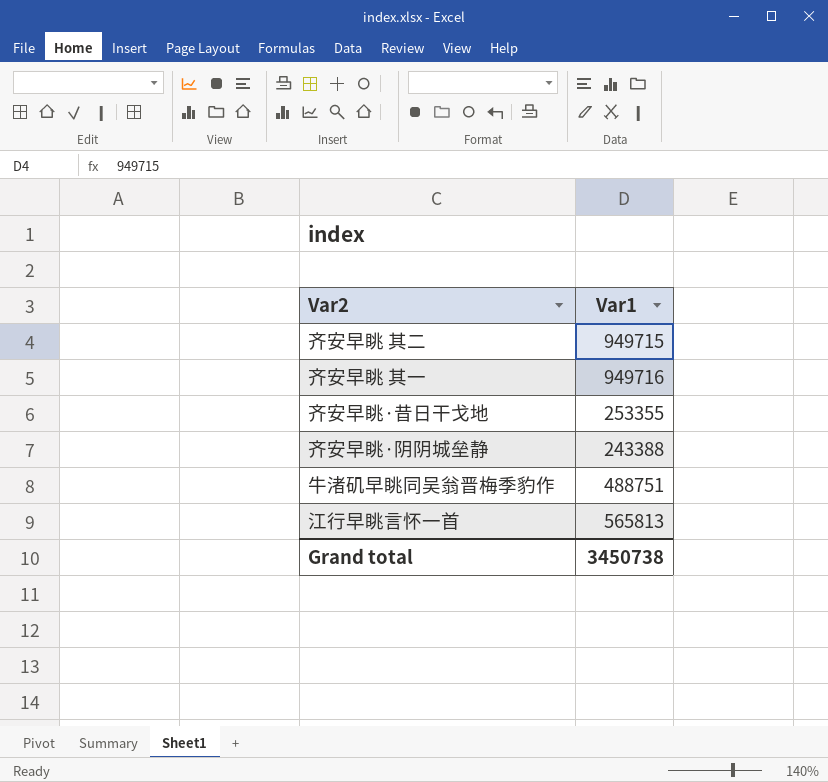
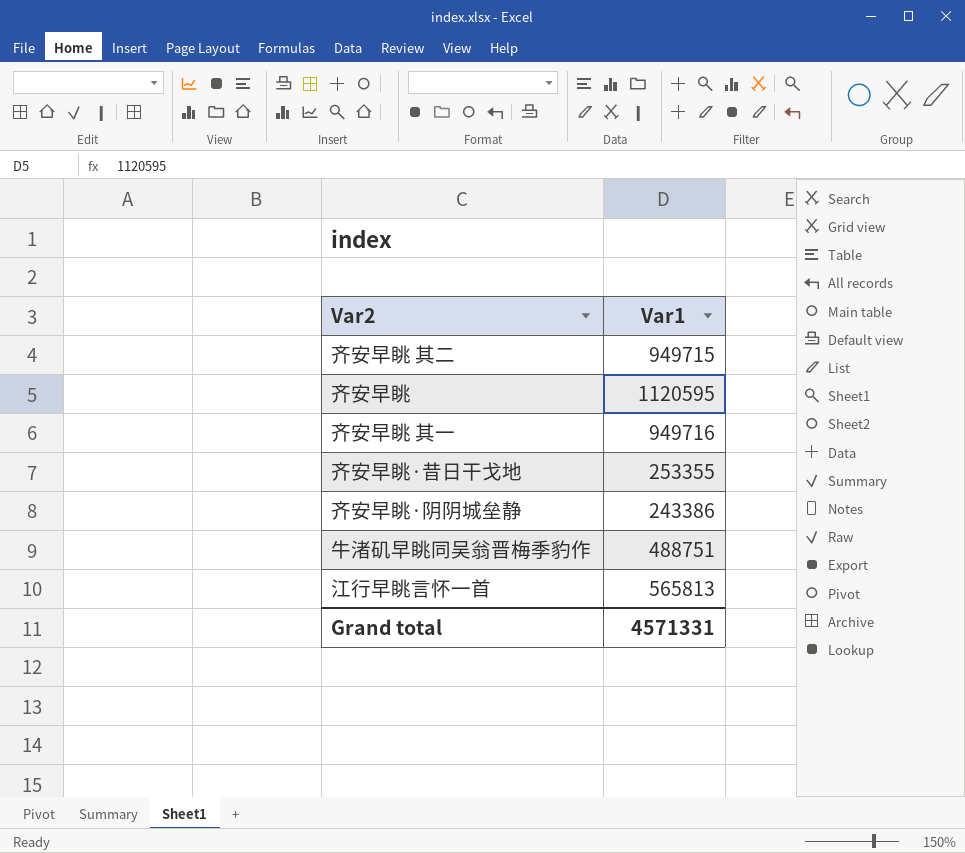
row 齐安早眺: none -> 1120595
齐安早眺·阴阴城垒静 | Var1: 243388 -> 243386
Grand total | Var1: 3450738 -> 4571331

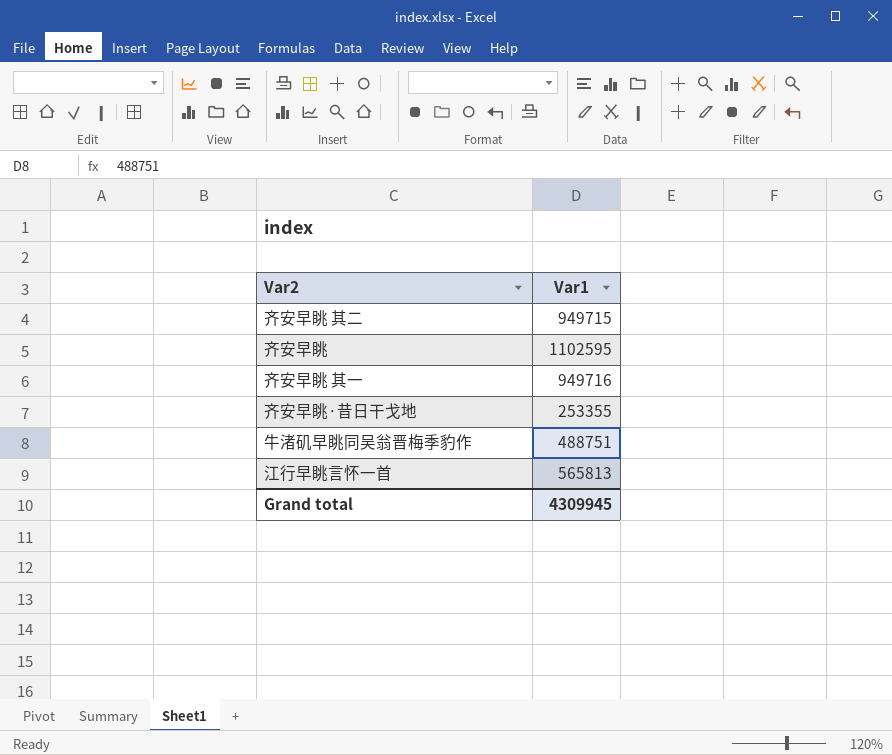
row 齐安早眺·阴阴城垒静: 243386 -> none
齐安早眺 | Var1: 1120595 -> 1102595
Grand total | Var1: 4571331 -> 4309945

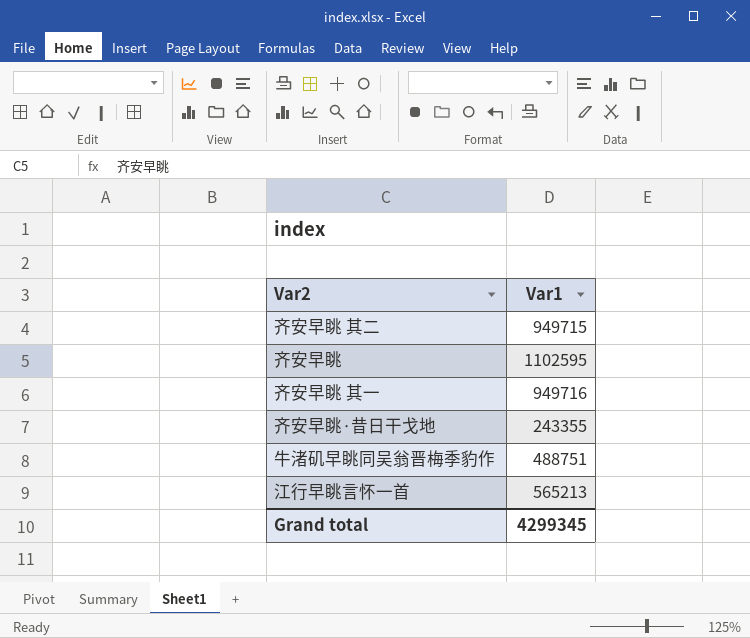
齐安早眺·昔日干戈地 | Var1: 253355 -> 243355
江行早眺言怀一首 | Var1: 565813 -> 565213
Grand total | Var1: 4309945 -> 4299345

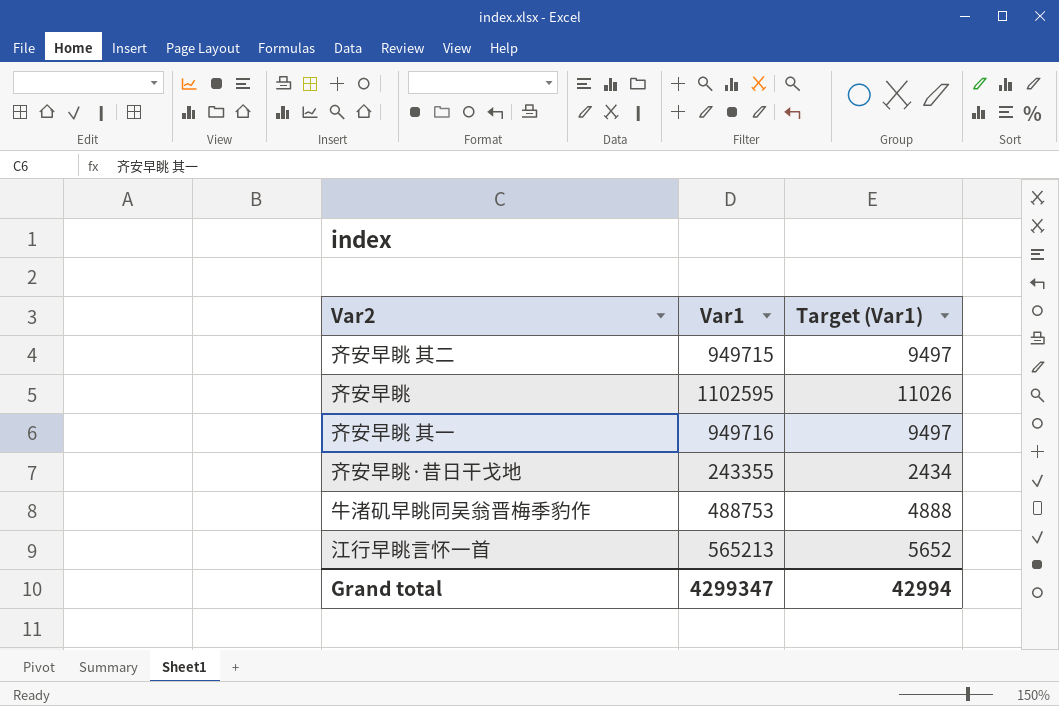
column Target (Var1) | formula: none -> [Var1] * 0.01
牛渚矶早眺同吴翁晋梅季豹作 | Var1: 488751 -> 488753
Grand total | Var1: 4299345 -> 4299347

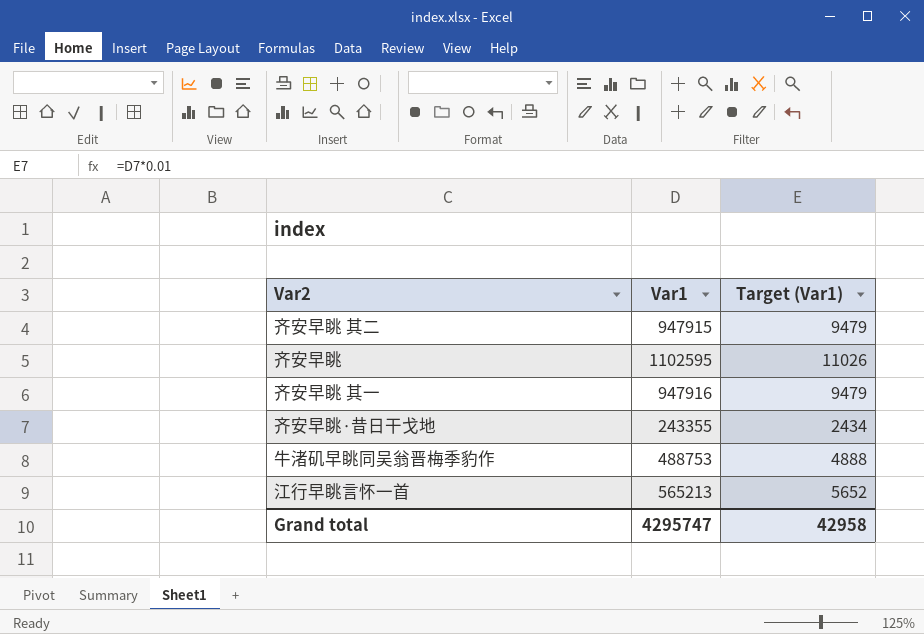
齐安早眺 其二 | Var1: 949715 -> 947915
齐安早眺 其二 | Target (Var1): 9497 -> 9479
齐安早眺 其一 | Var1: 949716 -> 947916
齐安早眺 其一 | Target (Var1): 9497 -> 9479
Grand total | Var1: 4299347 -> 4295747
Grand total | Target (Var1): 42994 -> 42958

